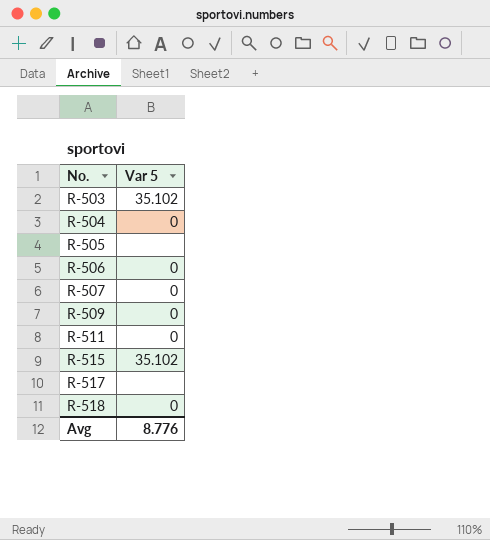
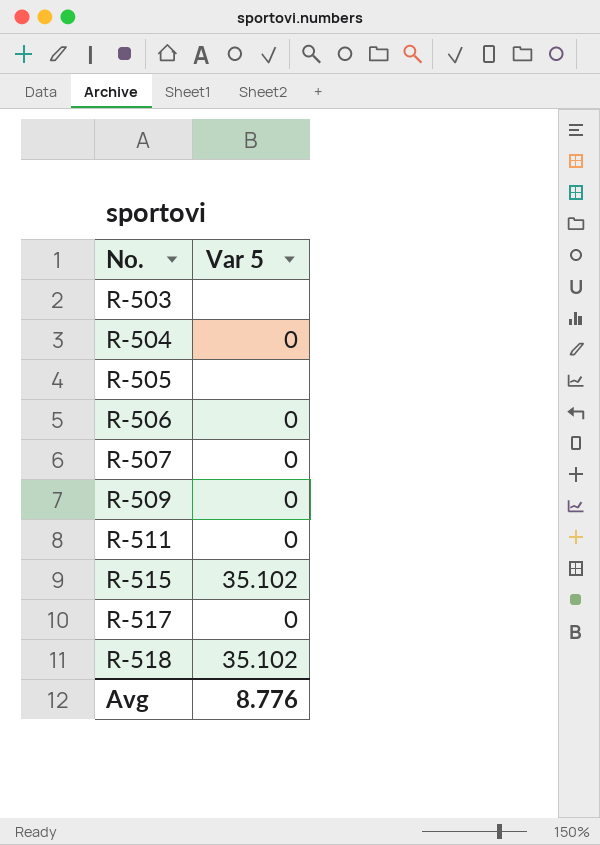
R-503 | Var 5: 35.102 -> none
R-517 | Var 5: none -> 0
R-518 | Var 5: 0 -> 35.102

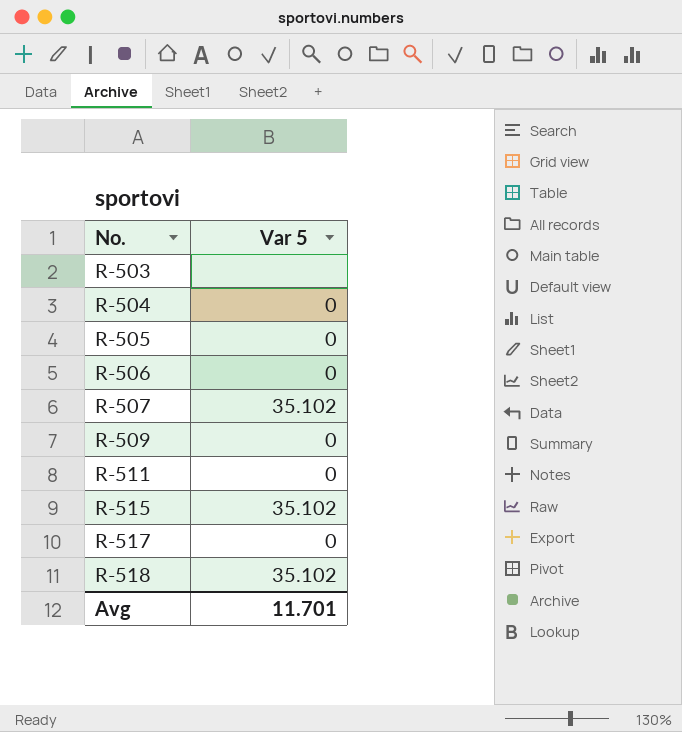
R-505 | Var 5: none -> 0
R-507 | Var 5: 0 -> 35.102
Avg | Var 5: 8.776 -> 11.701

